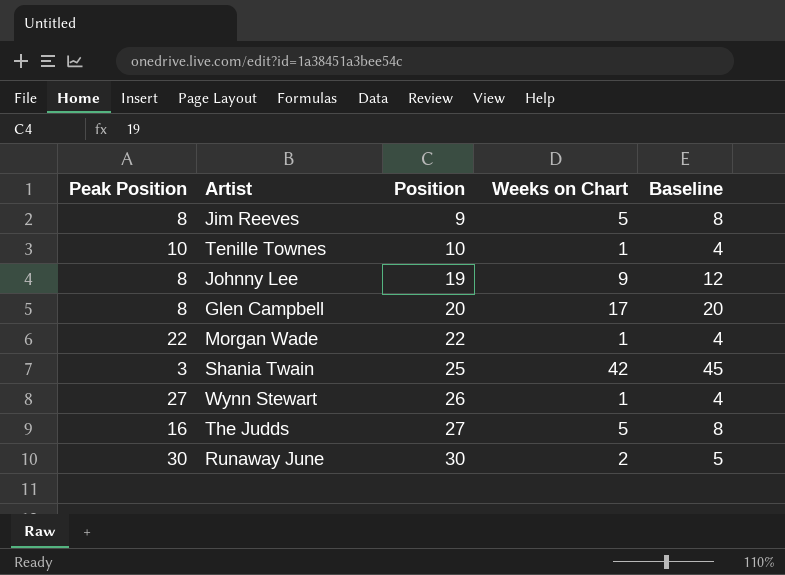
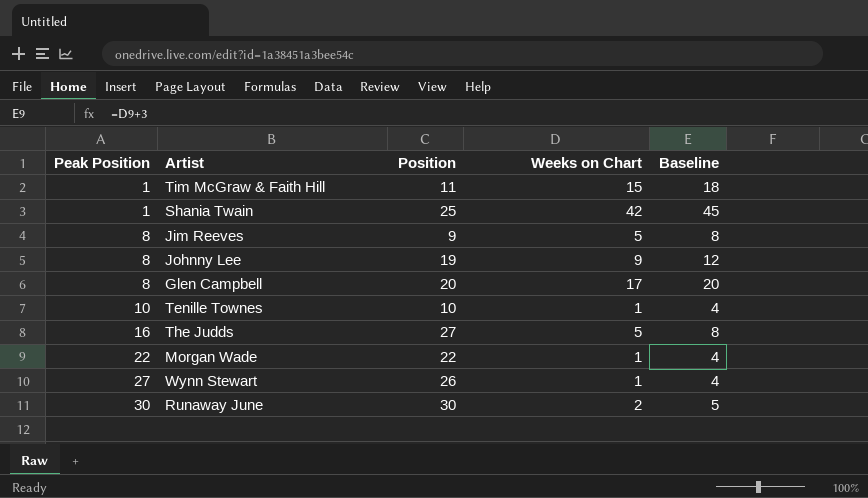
row order: Position ascending -> Peak Position ascending
row Tim McGraw & Faith Hill: none -> 1 | 11 | 15 | 18
Shania Twain | Peak Position: 3 -> 1

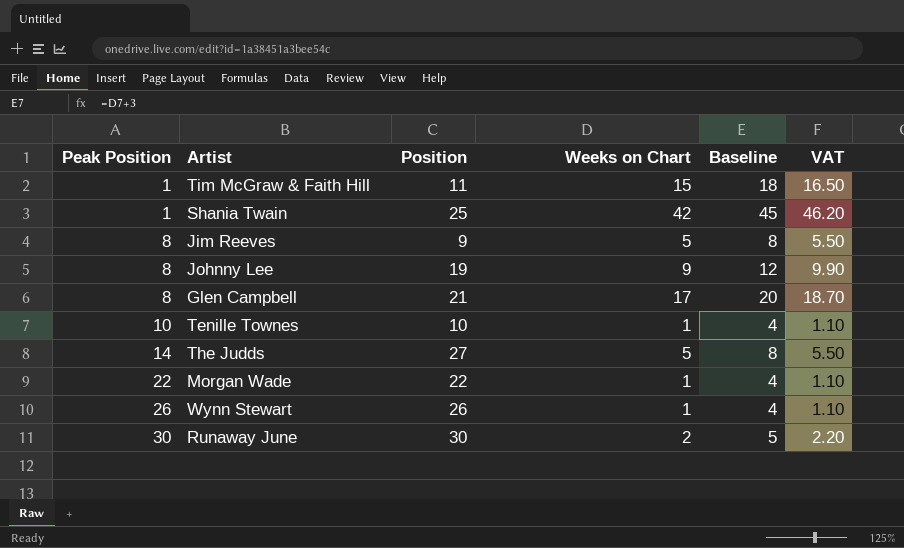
column VAT | formula: none -> [Weeks on Chart] * 1.1
Glen Campbell | Position: 20 -> 21
The Judds | Peak Position: 16 -> 14
Wynn Stewart | Peak Position: 27 -> 26

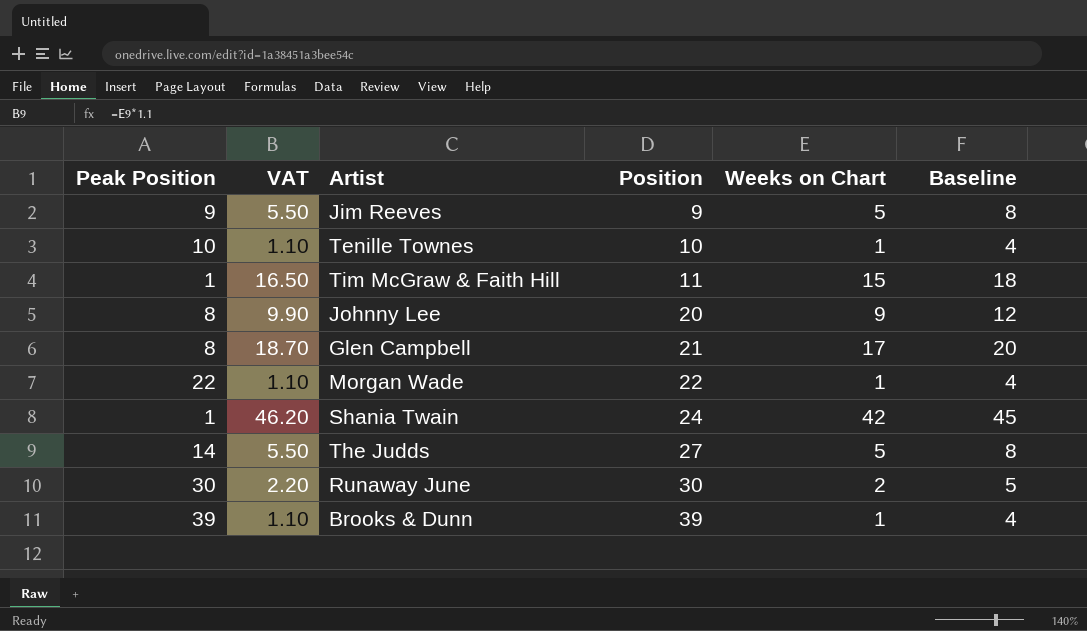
row order: Peak Position ascending -> Position ascending
column VAT | position: 6 -> 2
row Wynn Stewart: 26 | 26 | 1 | 4 | 1.10 -> none
Jim Reeves | Peak Position: 8 -> 9
Johnny Lee | Position: 19 -> 20
Shania Twain | Position: 25 -> 24
row Brooks & Dunn: none -> 39 | 1.10 | 39 | 1 | 4

